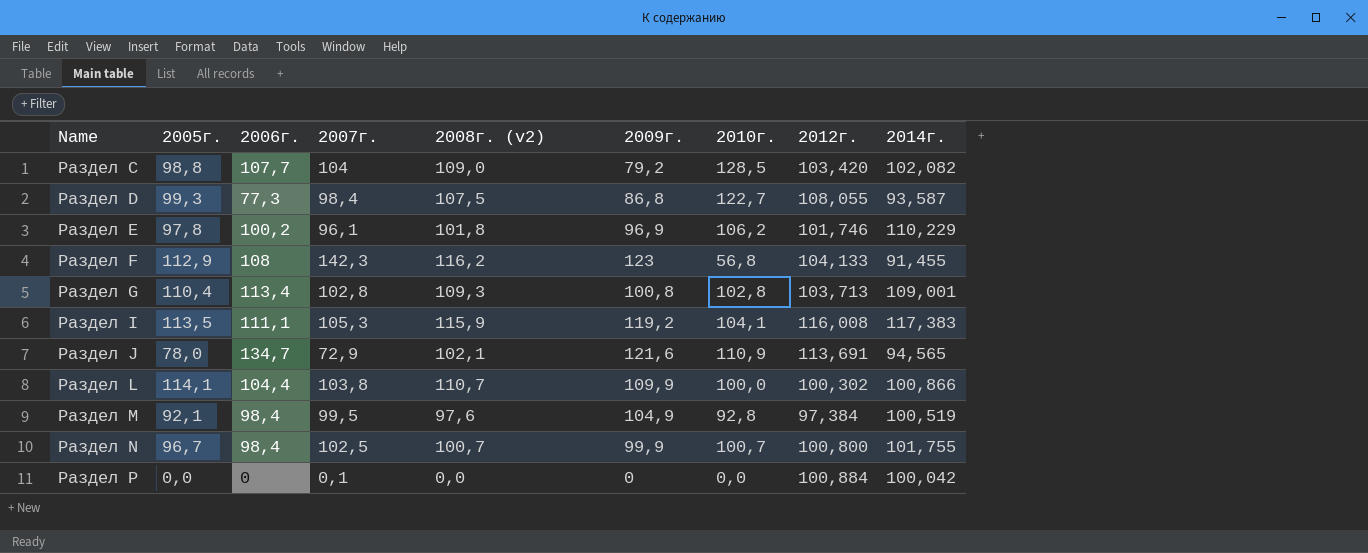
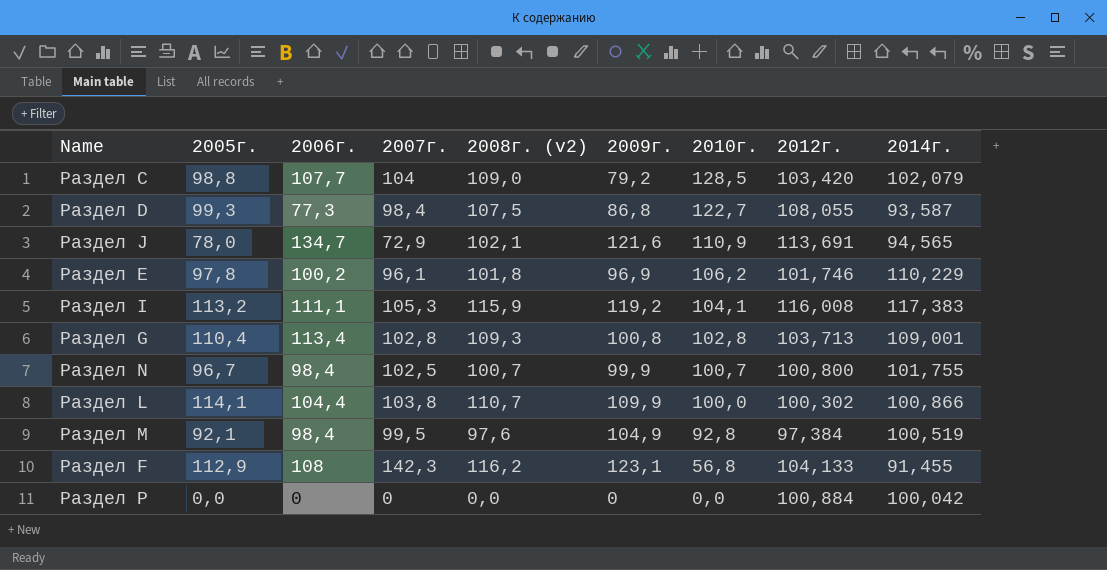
row order: Name ascending -> 2010г. descending
Раздел C | 2014г.: 102,082 -> 102,079
Раздел I | 2005г.: 113,5 -> 113,2
Раздел F | 2009г.: 123 -> 123,1
Раздел P | 2007г.: 0,1 -> 0

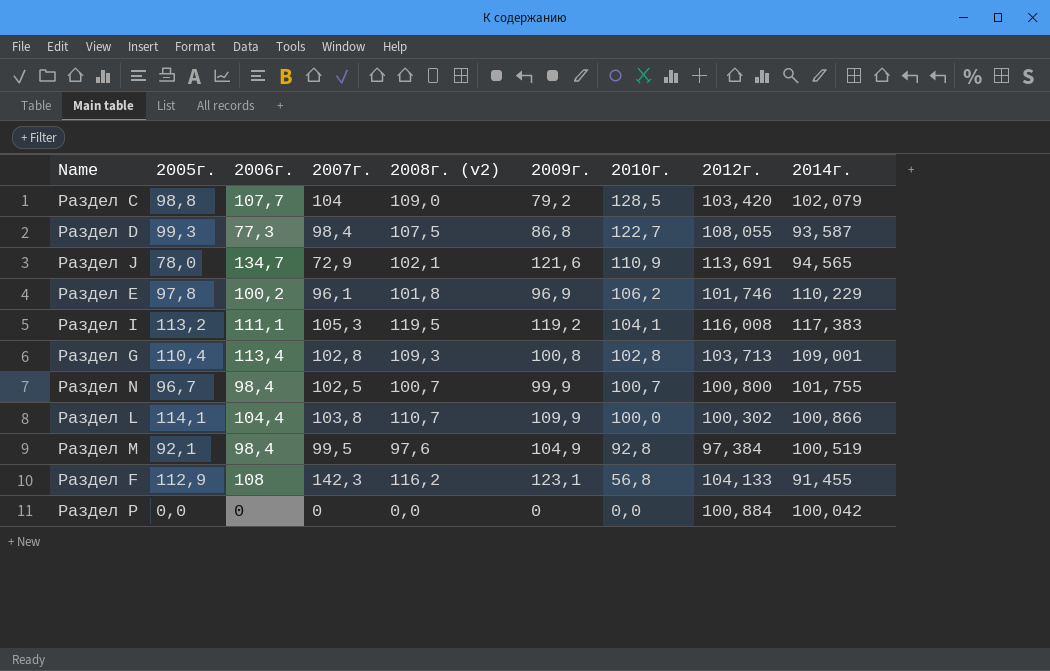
Раздел I | 2008г. (v2): 115,9 -> 119,5

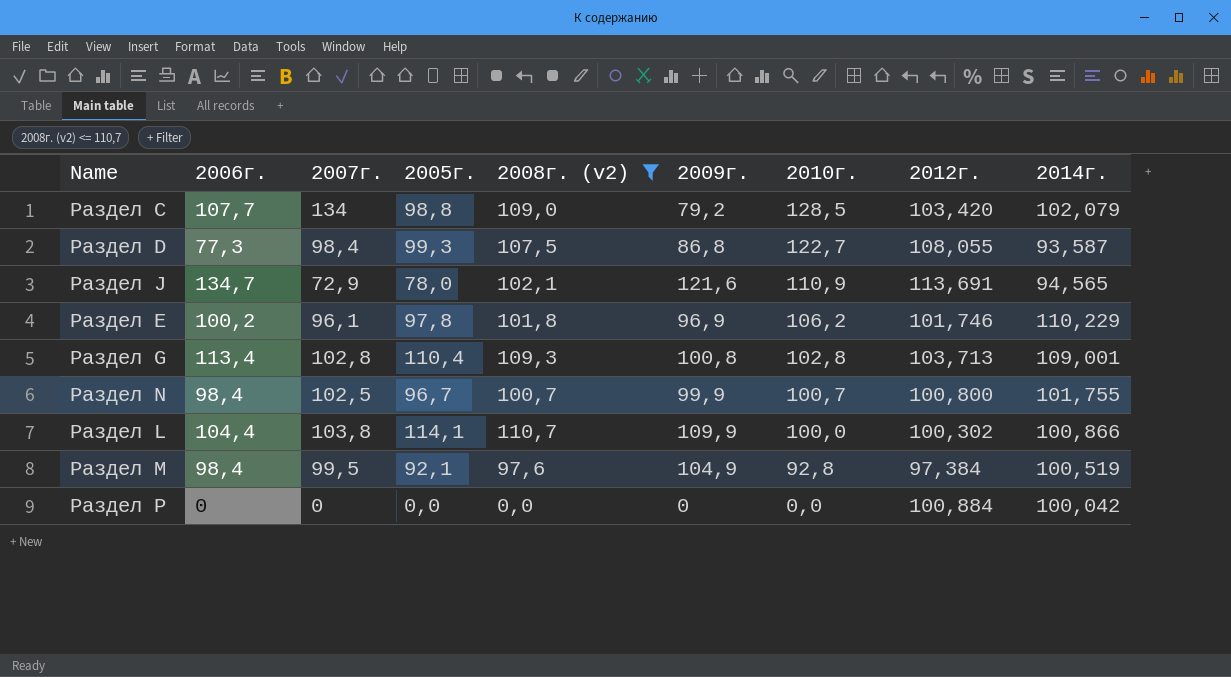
filter: none -> 2008г. (v2) <= 110,7
column 2005г. | position: 2 -> 4
Раздел C | 2007г.: 104 -> 134

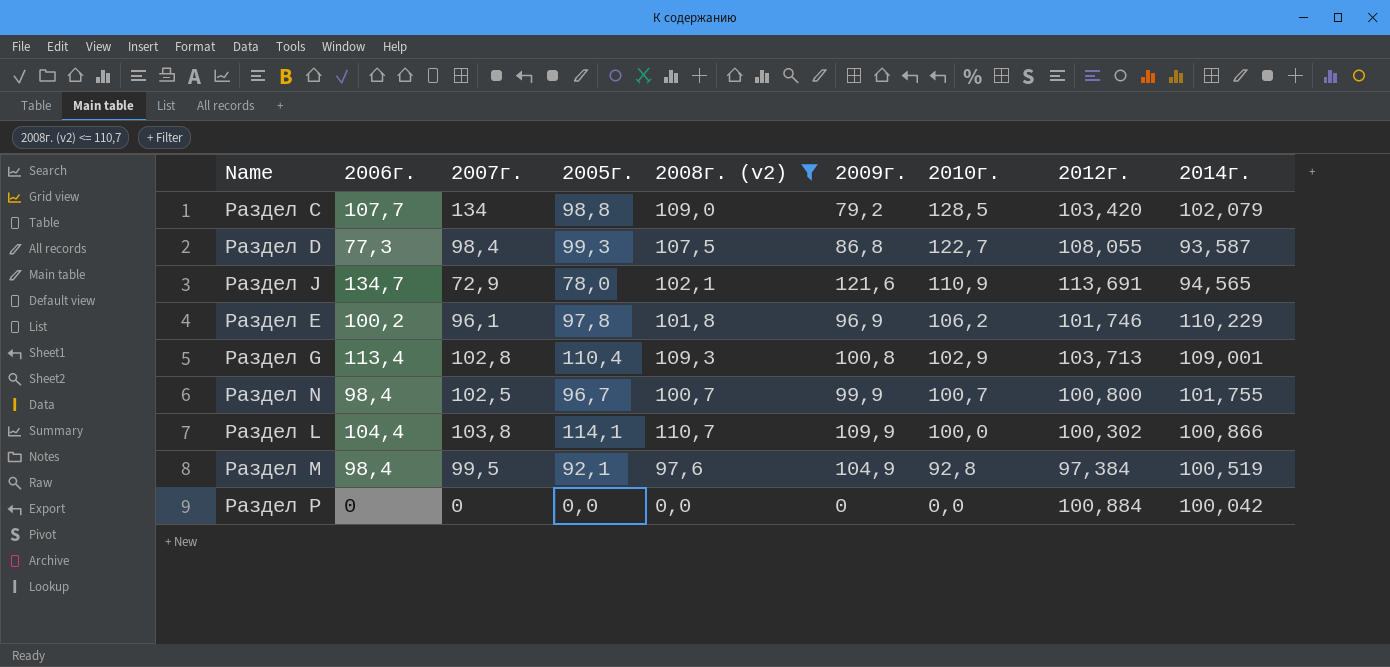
Раздел G | 2010г.: 102,8 -> 102,9

